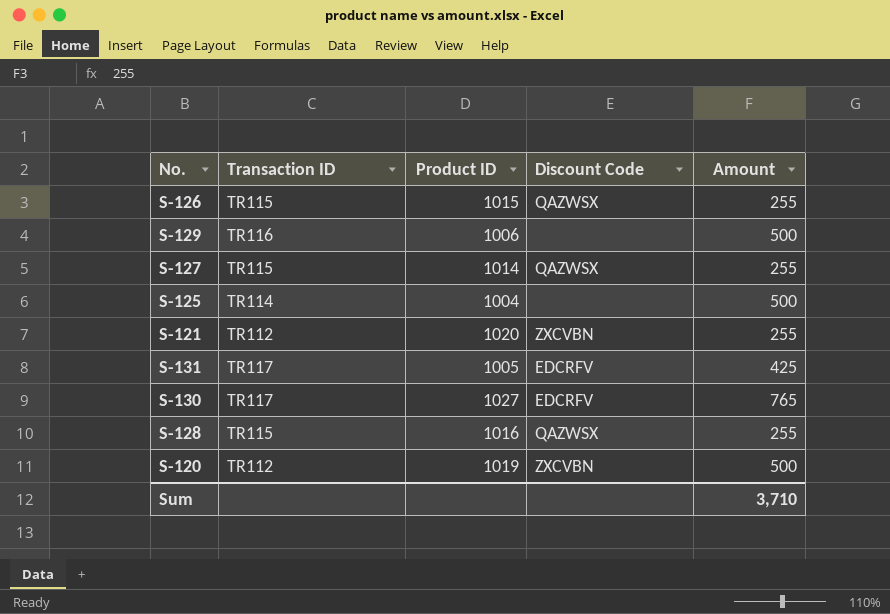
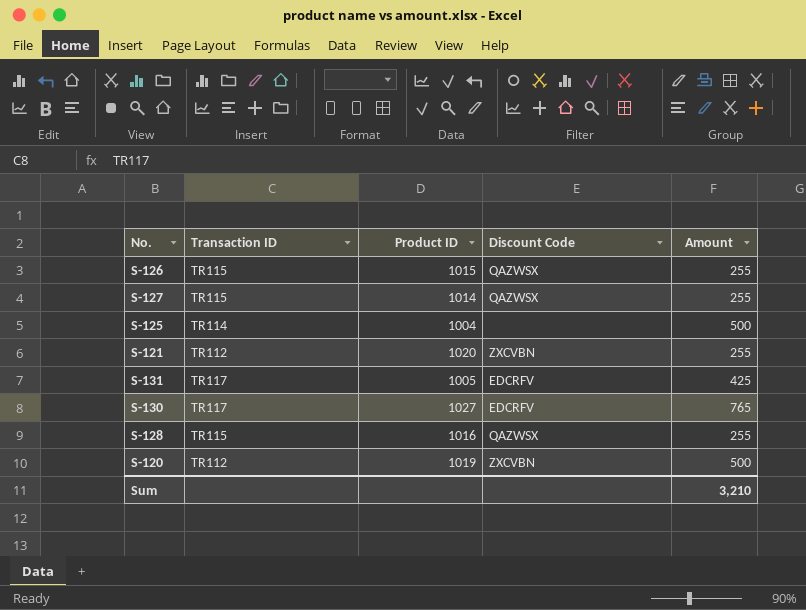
row S-129: TR116 | 1006 | none | 500 -> none
Sum | Amount: 3,710 -> 3,210

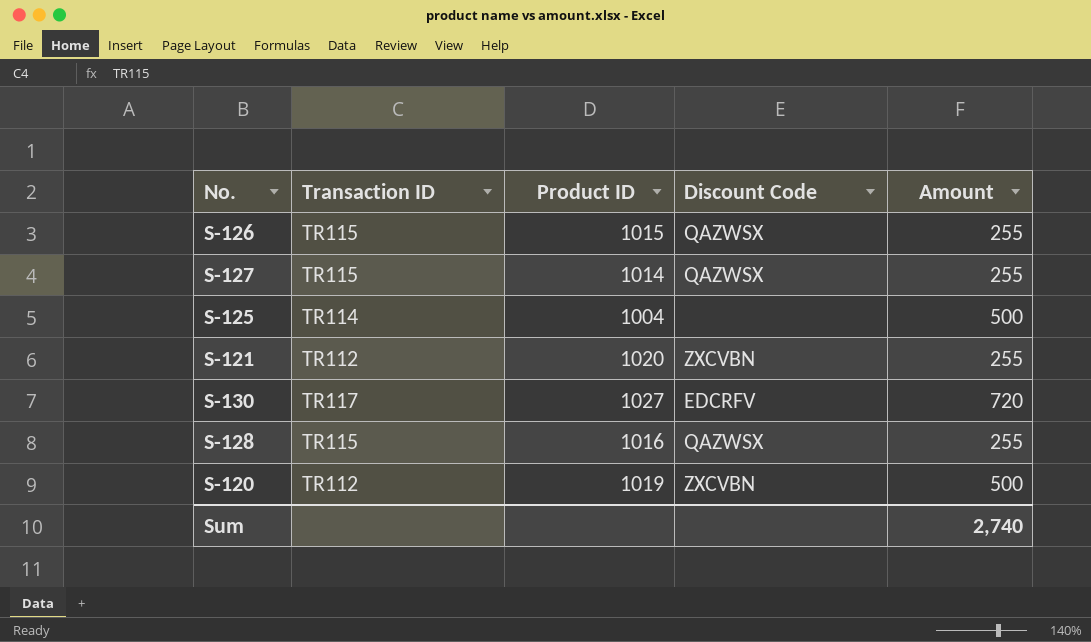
row S-131: TR117 | 1005 | EDCRFV | 425 -> none
S-130 | Amount: 765 -> 720
Sum | Amount: 3,210 -> 2,740

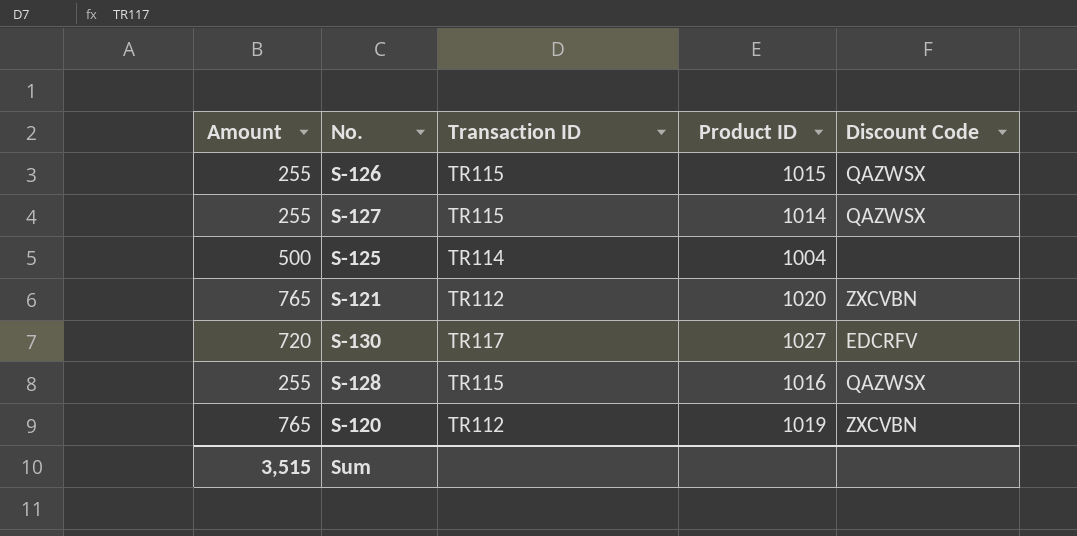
column Amount | position: 5 -> 1
S-121 | Amount: 255 -> 765
S-120 | Amount: 500 -> 765
Sum | Amount: 2,740 -> 3,515

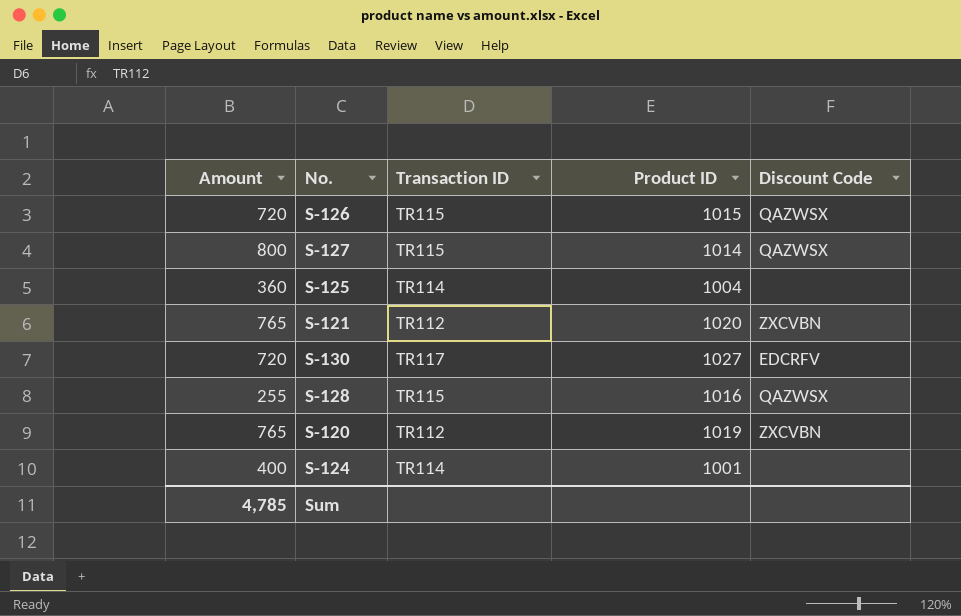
S-126 | Amount: 255 -> 720
S-127 | Amount: 255 -> 800
S-125 | Amount: 500 -> 360
row S-124: none -> 400 | TR114 | 1001 | none
Sum | Amount: 3,515 -> 4,785

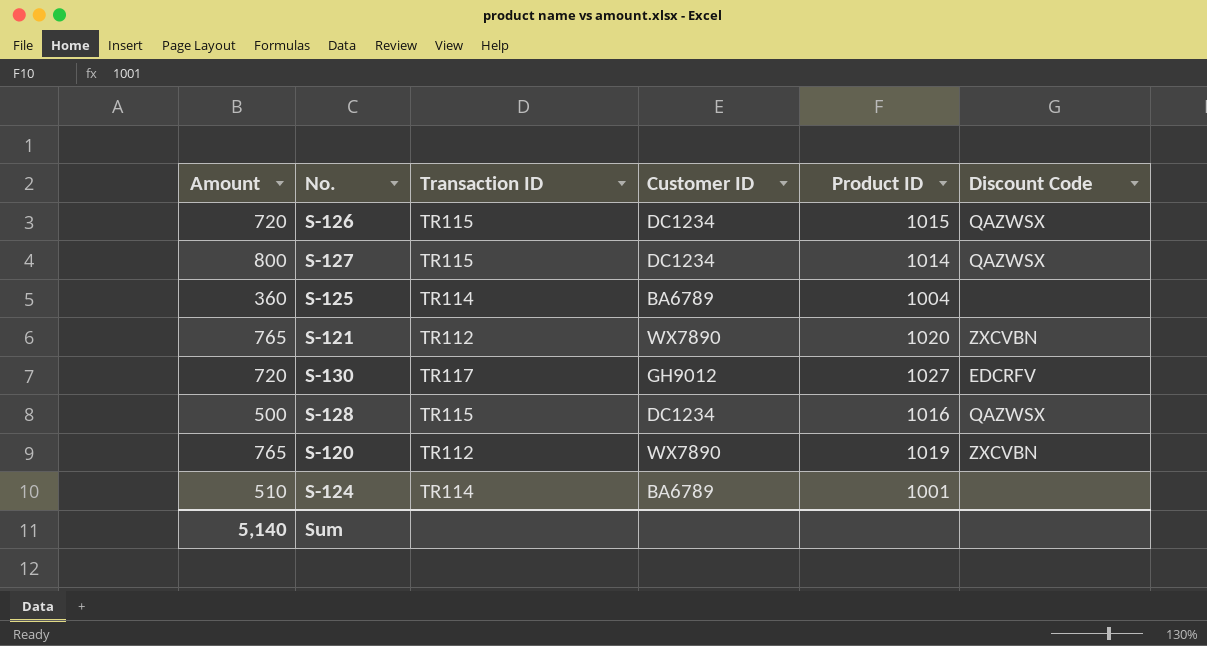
column Customer ID | position: none -> 4
S-128 | Amount: 255 -> 500
S-124 | Amount: 400 -> 510
Sum | Amount: 4,785 -> 5,140

